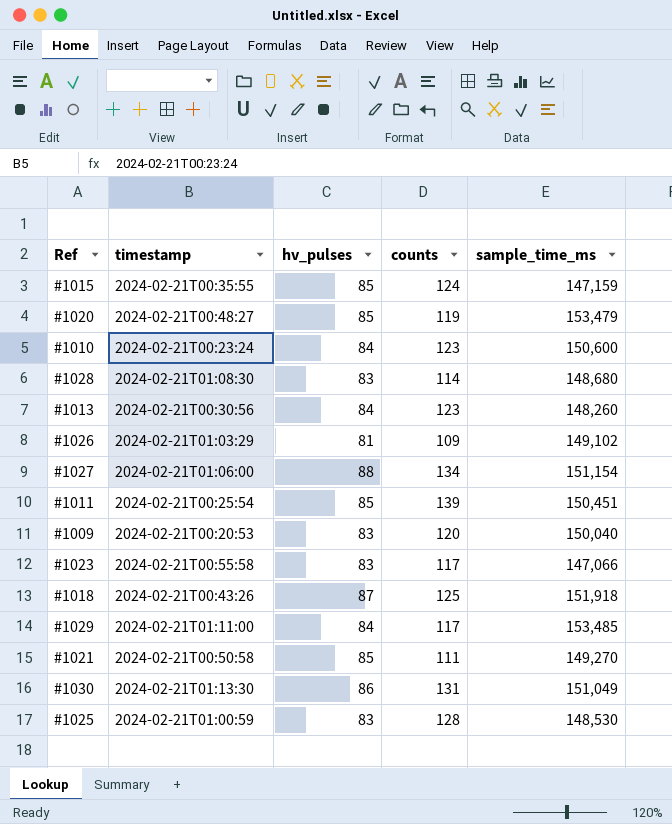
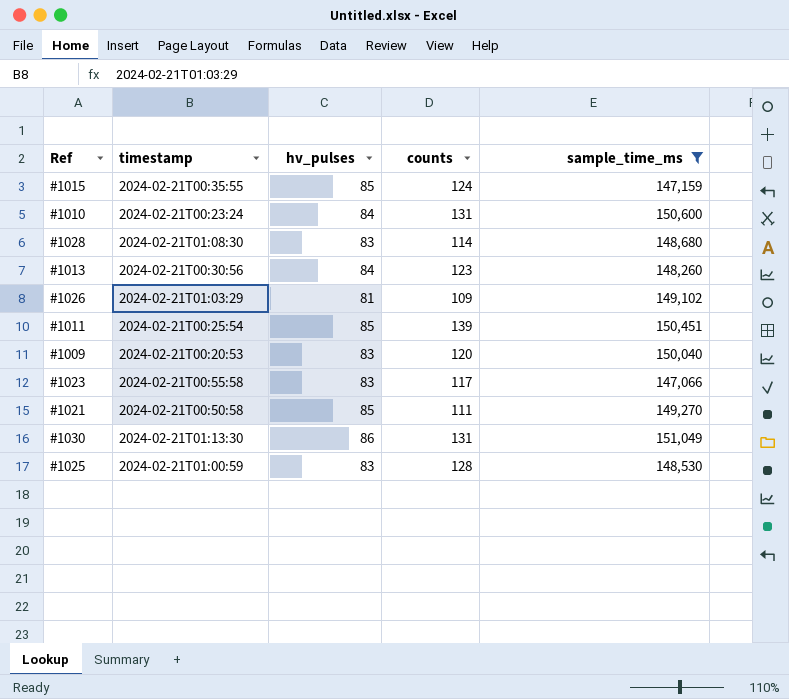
filter: none -> sample_time_ms <= 151,049
#1010 | counts: 123 -> 131

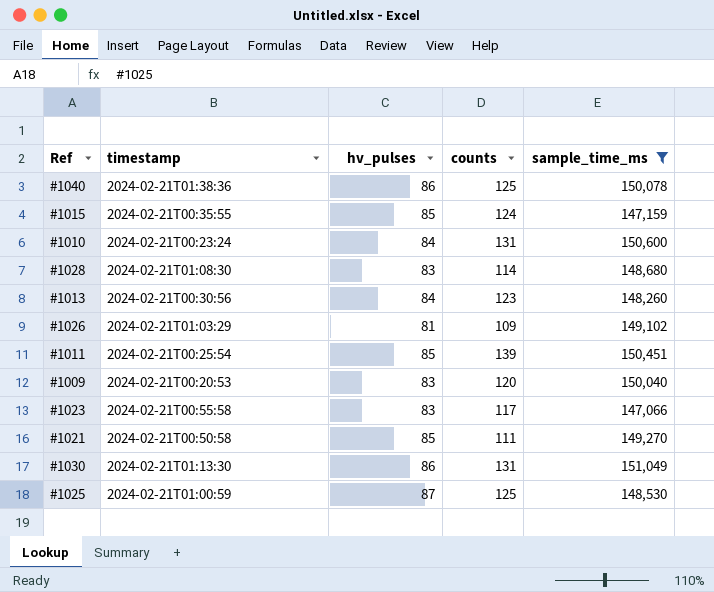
row #1040: none -> 2024-02-21T01:38:36 | 86 | 125 | 150,078
#1025 | hv_pulses: 83 -> 87
#1025 | counts: 128 -> 125

